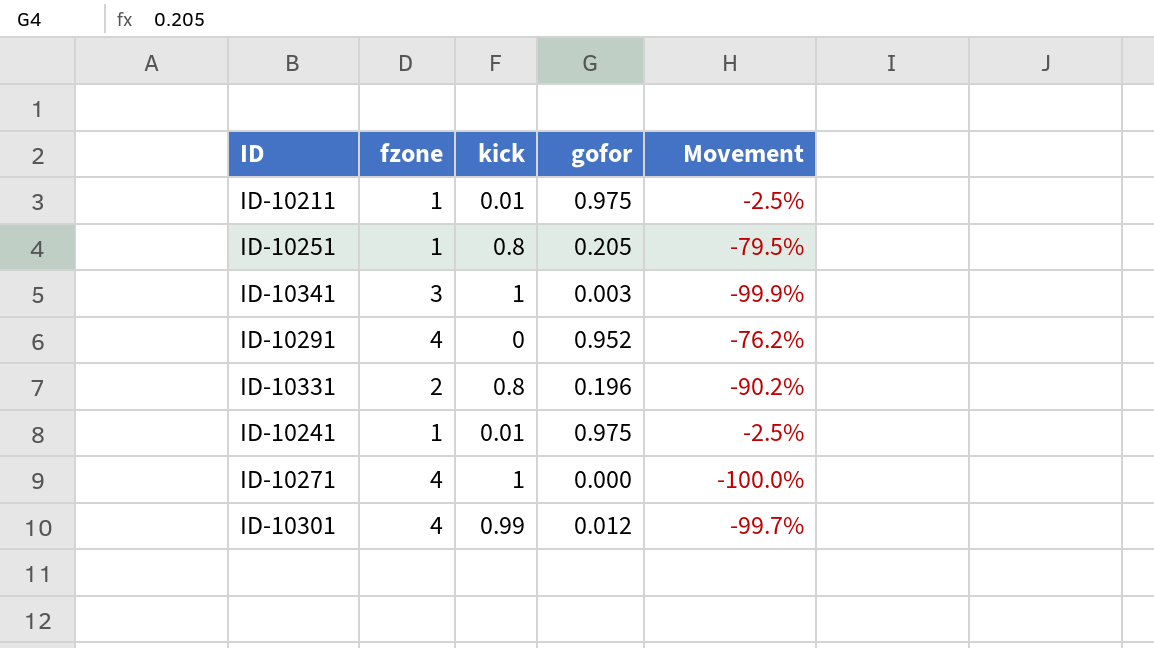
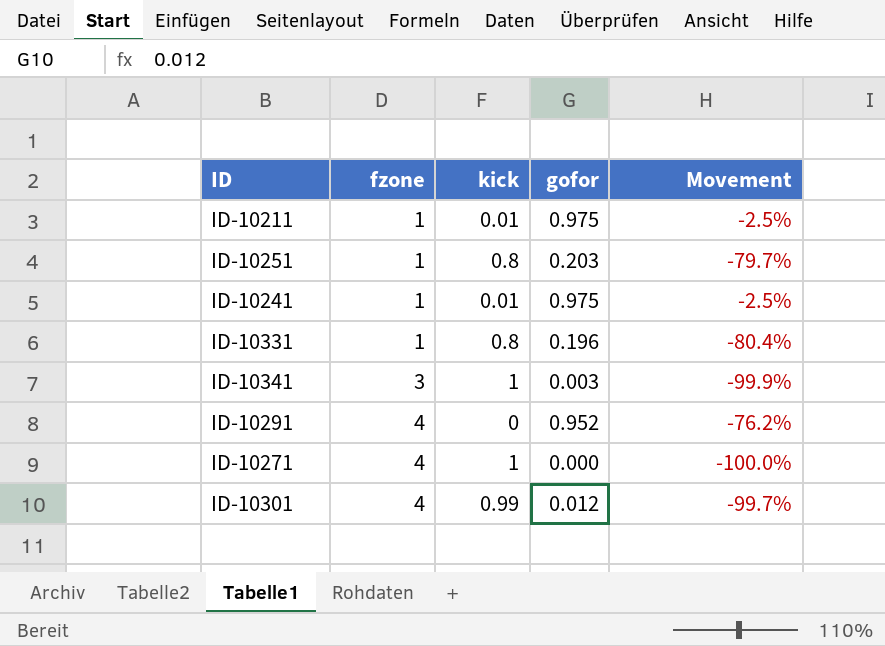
row order: none -> fzone ascending
ID-10251 | gofor: 0.205 -> 0.203
ID-10251 | Movement: -79.5% -> -79.7%
ID-10331 | fzone: 2 -> 1
ID-10331 | Movement: -90.2% -> -80.4%

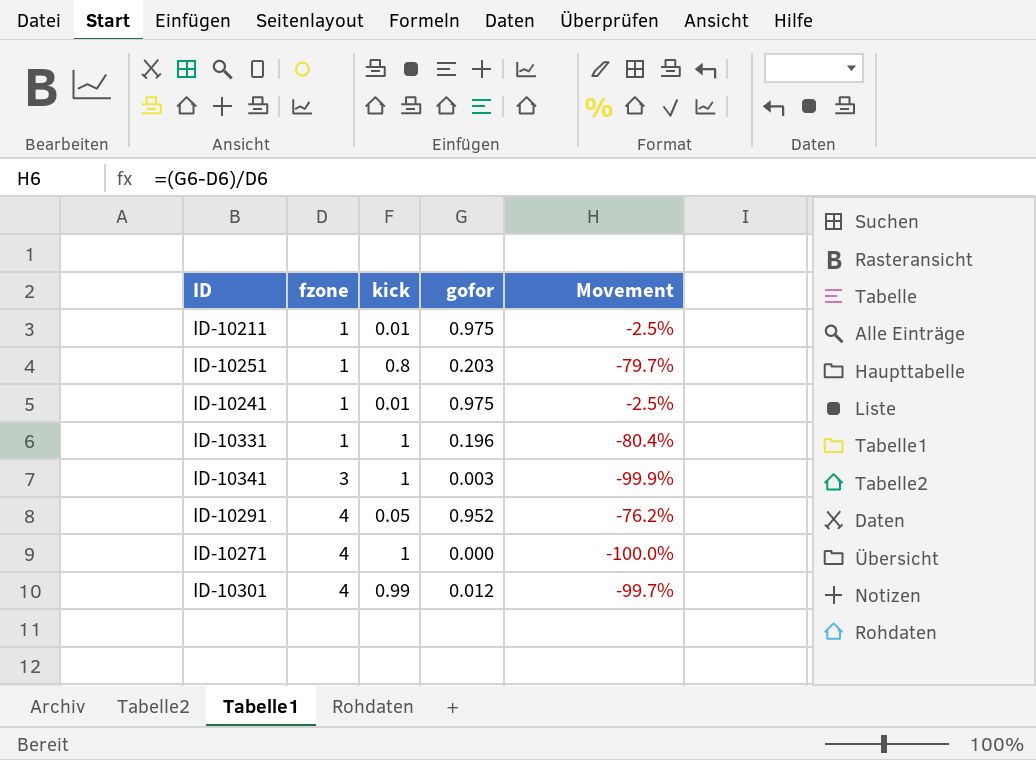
ID-10331 | kick: 0.8 -> 1
ID-10291 | kick: 0 -> 0.05

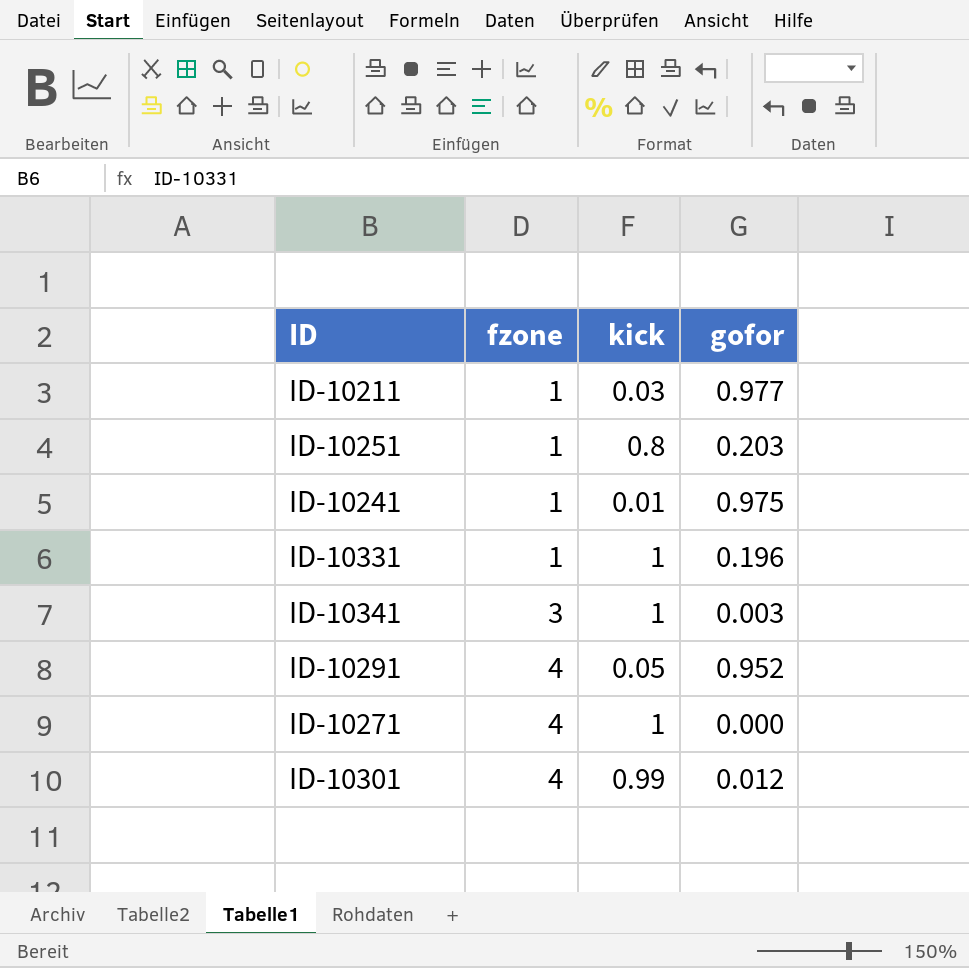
column Movement | formula: ([gofor] - [fzone]) / [fzone] -> none
ID-10211 | kick: 0.01 -> 0.03
ID-10211 | gofor: 0.975 -> 0.977

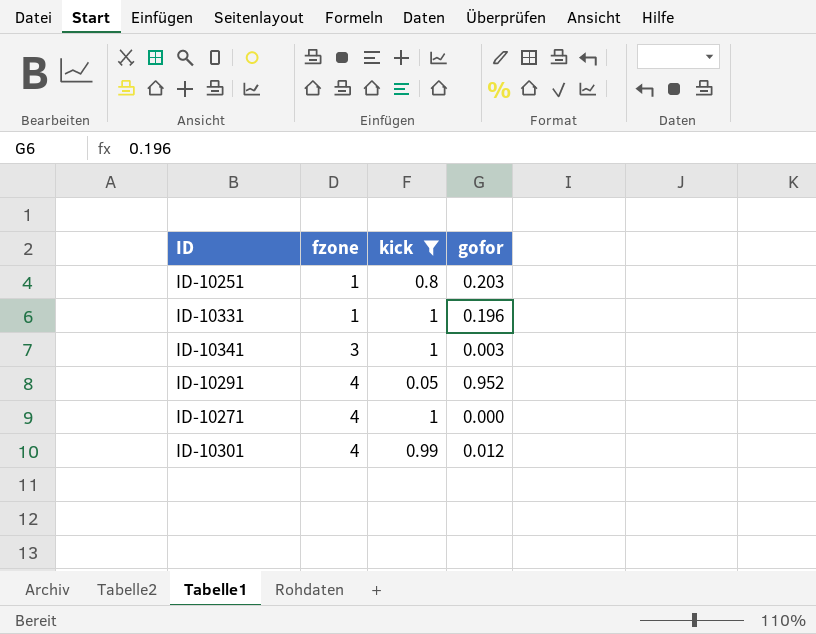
filter: none -> kick >= 0.05

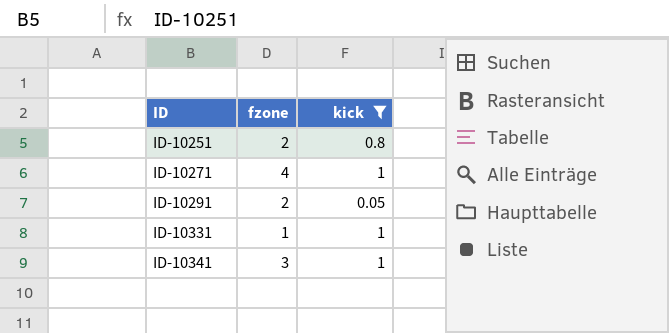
row order: fzone ascending -> ID ascending
column gofor | position: 4 -> none
row ID-10301: 4 | 0.99 | 0.012 -> none
ID-10251 | fzone: 1 -> 2
ID-10291 | fzone: 4 -> 2

